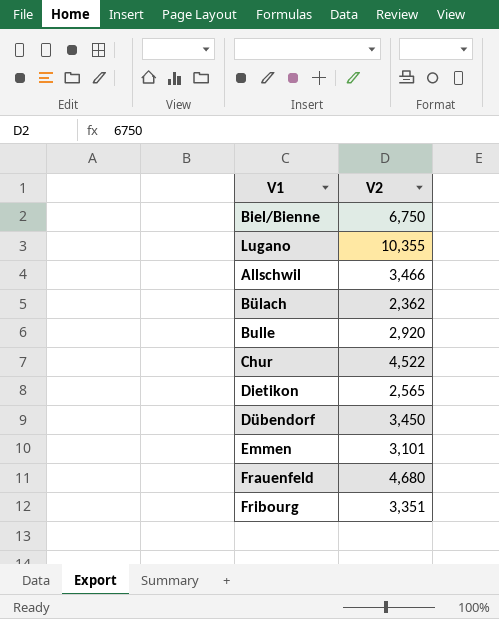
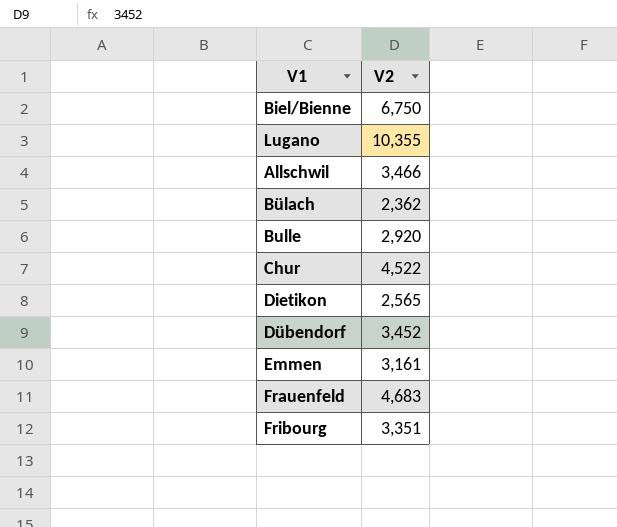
Dübendorf | V2: 3,450 -> 3,452
Emmen | V2: 3,101 -> 3,161
Frauenfeld | V2: 4,680 -> 4,683

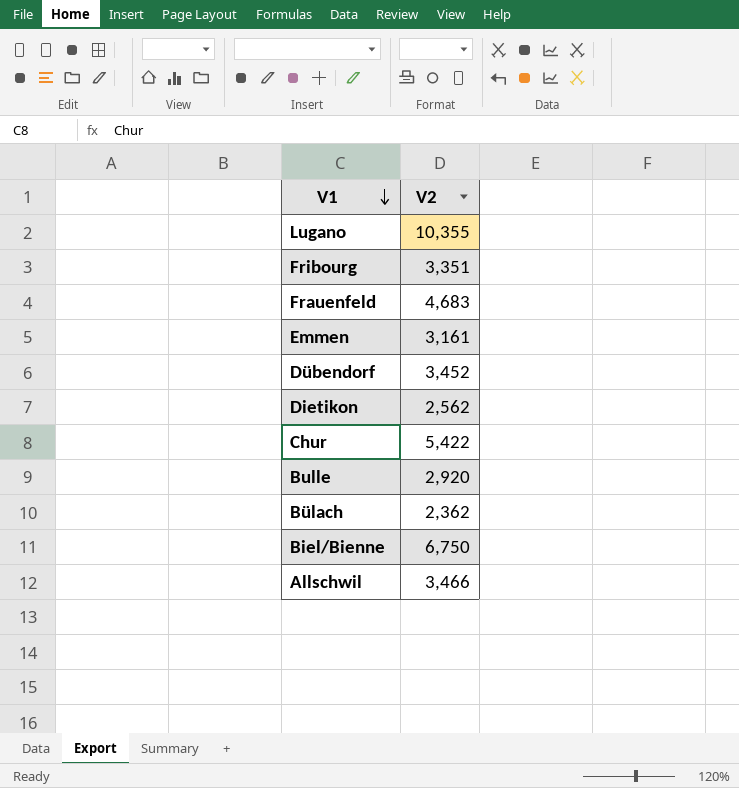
row order: none -> V1 descending
Dietikon | V2: 2,565 -> 2,562
Chur | V2: 4,522 -> 5,422

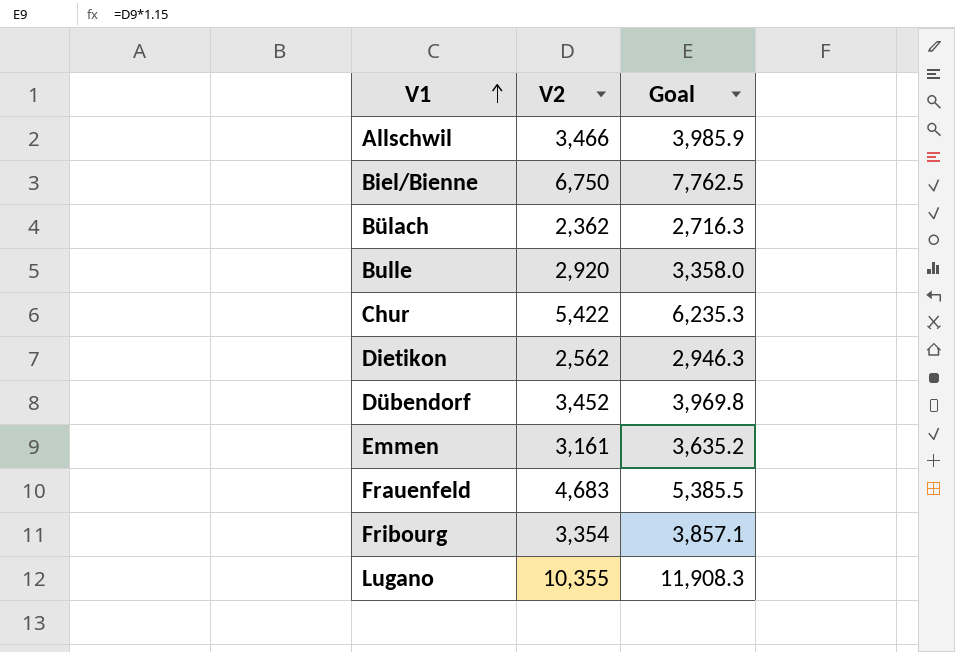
row order: V1 descending -> V1 ascending
column Goal | formula: none -> [V2] * 1.15
Fribourg | V2: 3,351 -> 3,354

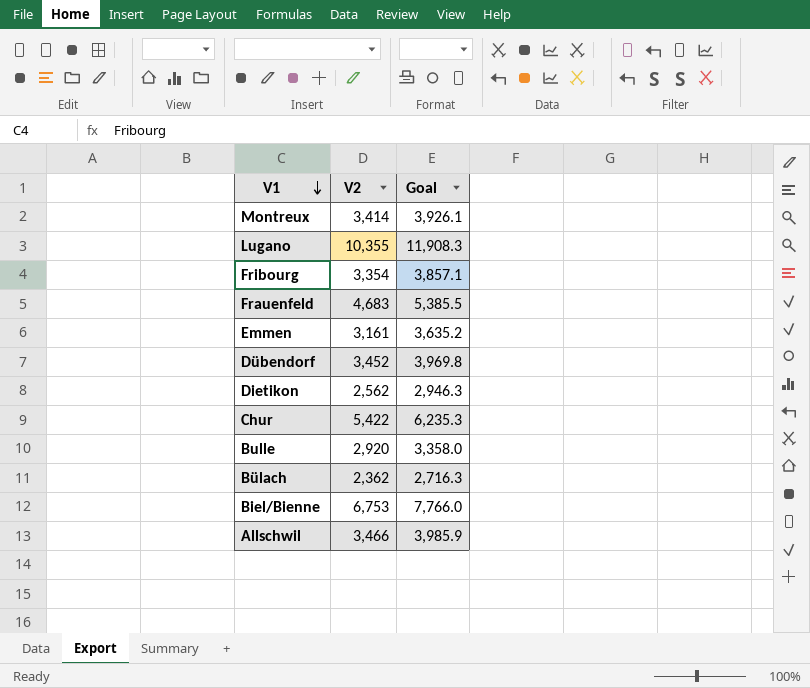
row order: V1 ascending -> V1 descending
row Montreux: none -> 3,414 | 3,926.1
Biel/Bienne | V2: 6,750 -> 6,753
Biel/Bienne | Goal: 7,762.5 -> 7,766.0

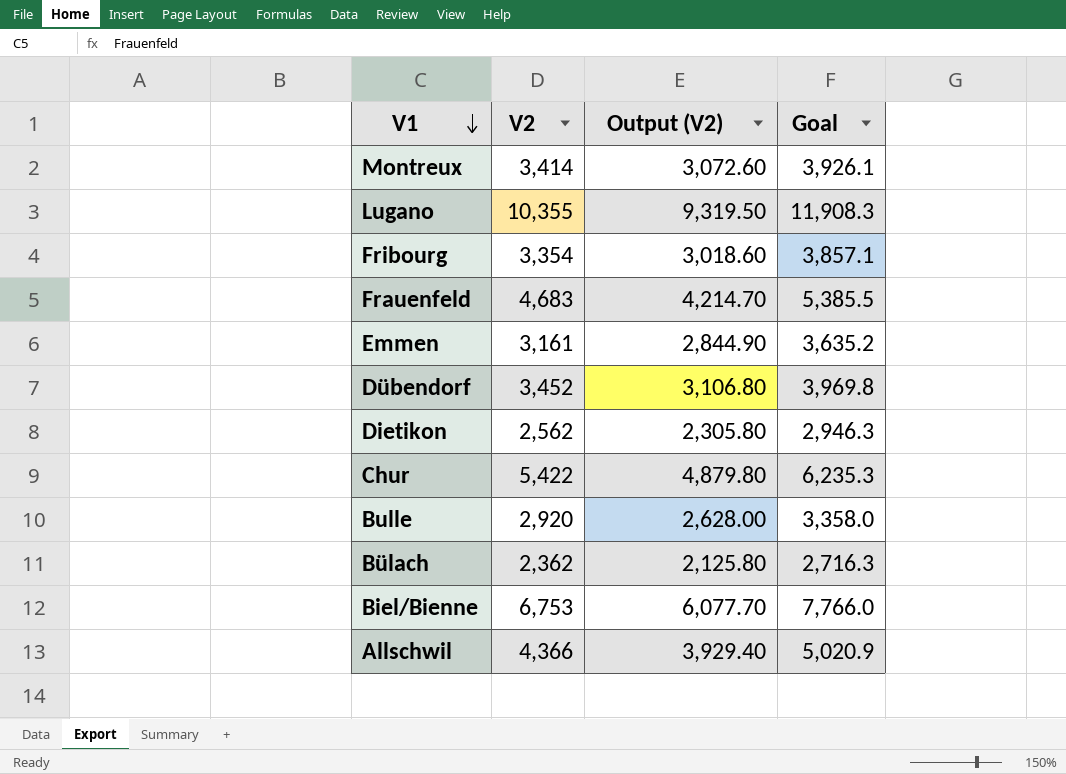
column Output (V2) | formula: none -> [V2] * 0.9
Allschwil | V2: 3,466 -> 4,366
Allschwil | Goal: 3,985.9 -> 5,020.9

